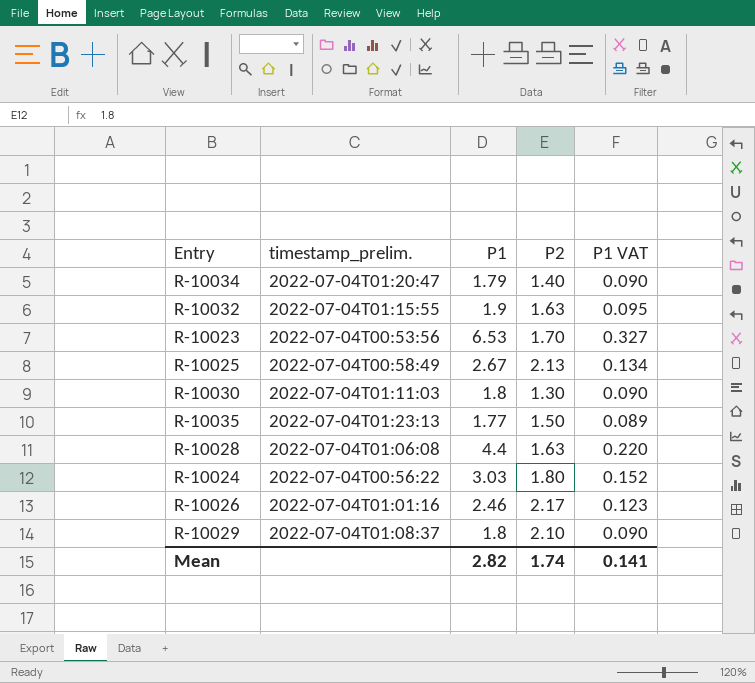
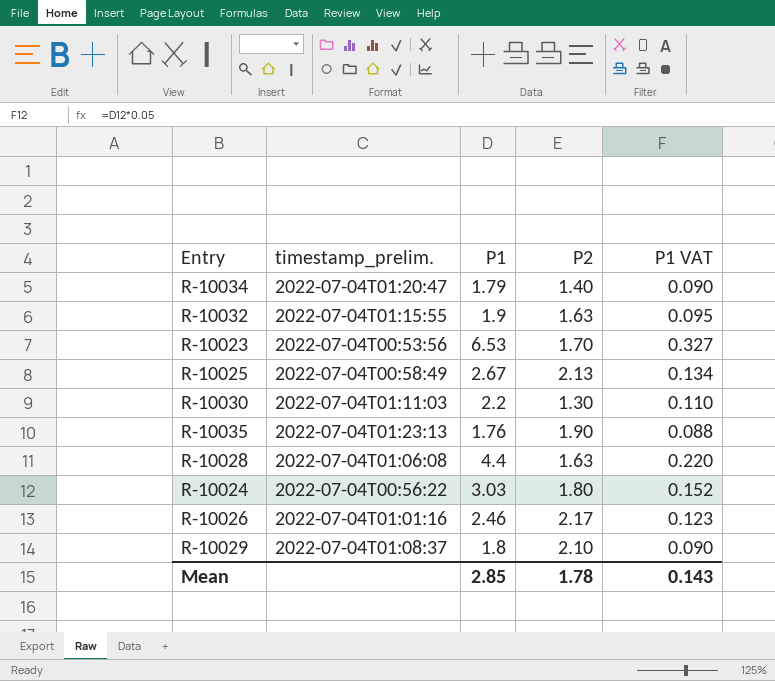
R-10030 | P1: 1.8 -> 2.2
R-10030 | P1 VAT: 0.090 -> 0.110
R-10035 | P1: 1.77 -> 1.76
R-10035 | P2: 1.50 -> 1.90
R-10035 | P1 VAT: 0.089 -> 0.088
Mean | P1: 2.82 -> 2.85
Mean | P2: 1.74 -> 1.78
Mean | P1 VAT: 0.141 -> 0.143

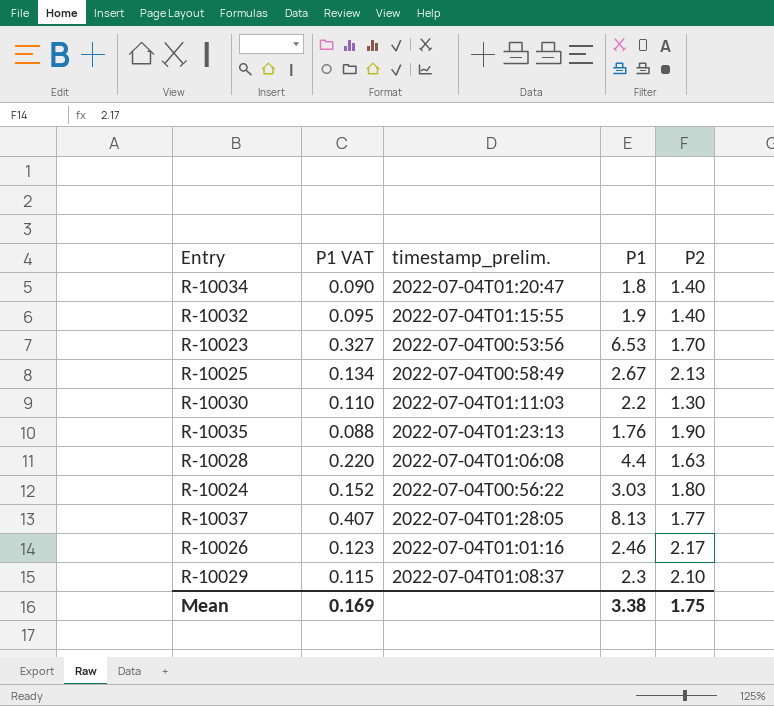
column P1 VAT | position: 5 -> 2
R-10034 | P1: 1.79 -> 1.8
R-10032 | P2: 1.63 -> 1.40
row R-10037: none -> 0.407 | 2022-07-04T01:28:05 | 8.13 | 1.77
R-10029 | P1 VAT: 0.090 -> 0.115
R-10029 | P1: 1.8 -> 2.3
Mean | P1 VAT: 0.143 -> 0.169
Mean | P1: 2.85 -> 3.38
Mean | P2: 1.78 -> 1.75

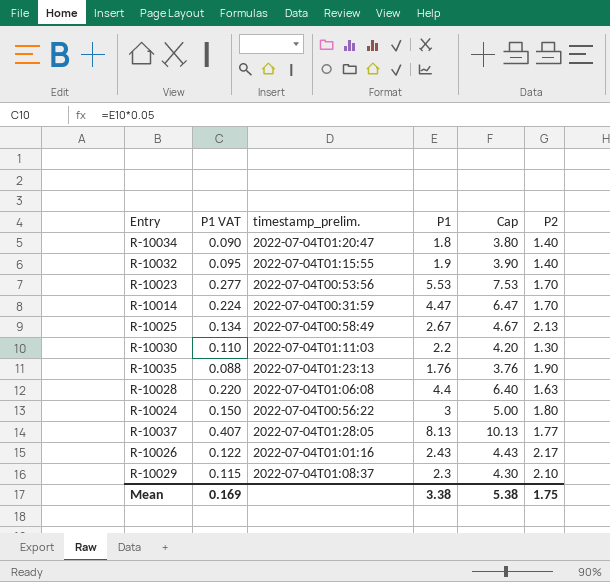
column Cap | formula: none -> [P1] + 2
R-10023 | P1 VAT: 0.327 -> 0.277
R-10023 | P1: 6.53 -> 5.53
row R-10014: none -> 0.224 | 2022-07-04T00:31:59 | 4.47 | 6.47 | 1.70
R-10024 | P1 VAT: 0.152 -> 0.150
R-10024 | P1: 3.03 -> 3
R-10026 | P1 VAT: 0.123 -> 0.122
R-10026 | P1: 2.46 -> 2.43

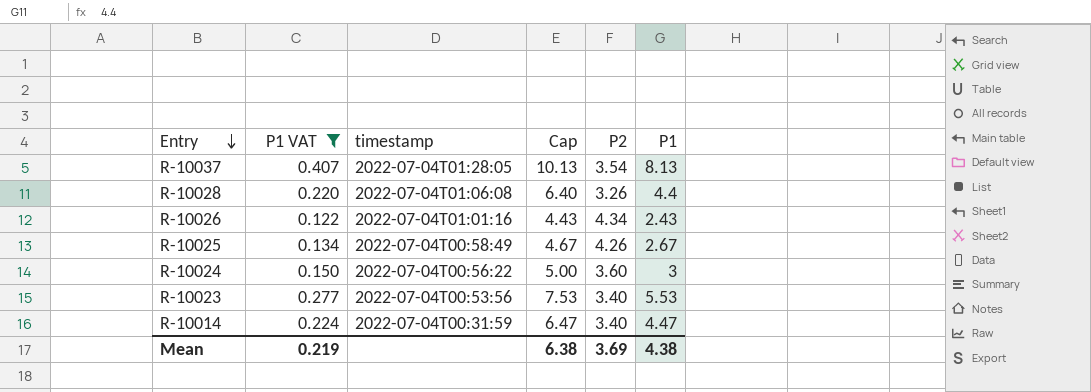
filter: none -> P1 VAT >= 0.122
row order: none -> Entry descending
column name: timestamp_prelim. -> timestamp
column P1 | position: 4 -> 6
R-10037 | P2: 1.77 -> 3.54
R-10028 | P2: 1.63 -> 3.26
R-10026 | P2: 2.17 -> 4.34
R-10025 | P2: 2.13 -> 4.26
R-10024 | P2: 1.80 -> 3.60
R-10023 | P2: 1.70 -> 3.40
R-10014 | P2: 1.70 -> 3.40
Mean | P1 VAT: 0.169 -> 0.219
Mean | Cap: 5.38 -> 6.38
Mean | P2: 1.75 -> 3.69
Mean | P1: 3.38 -> 4.38

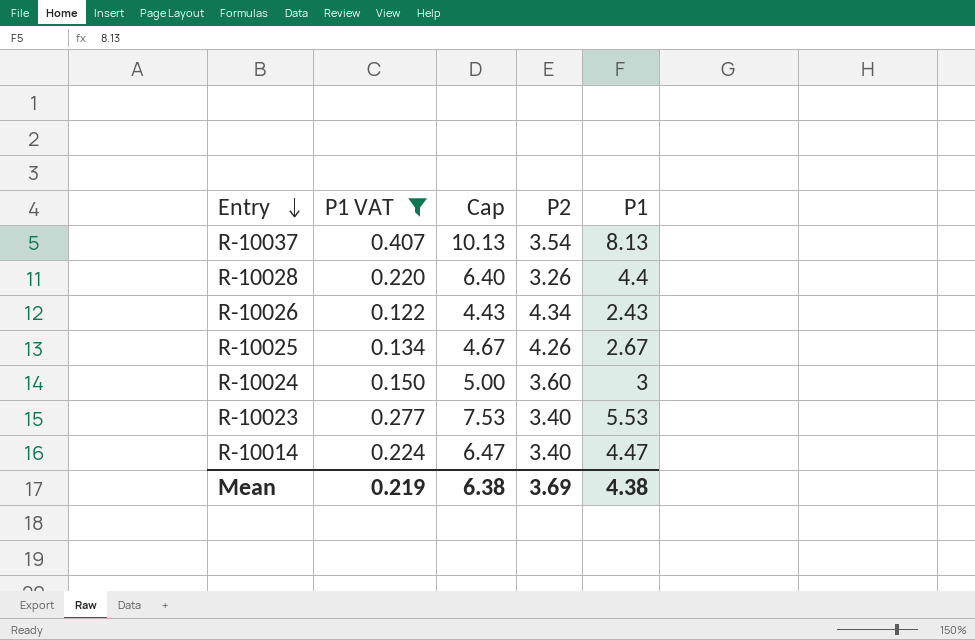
column timestamp | position: 3 -> none

